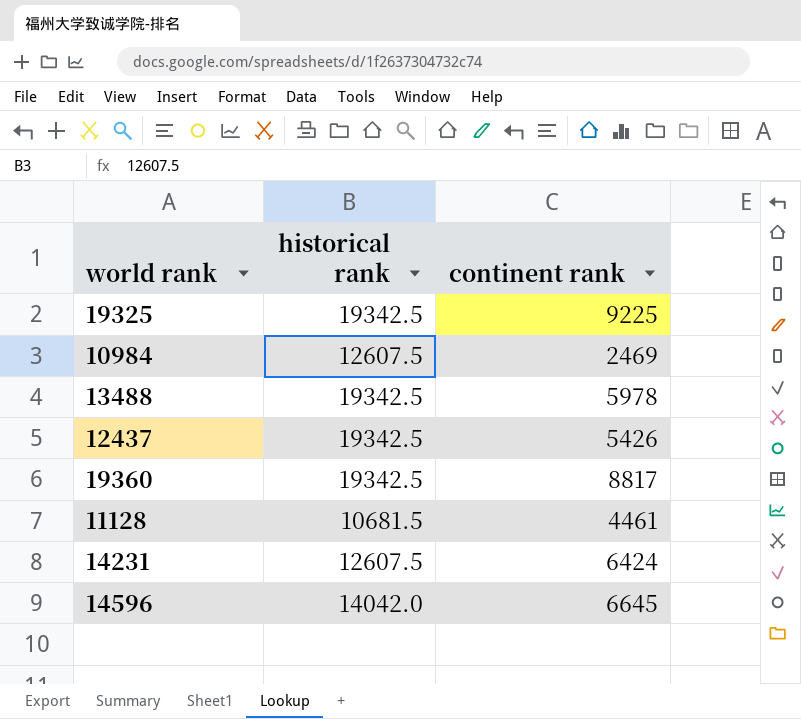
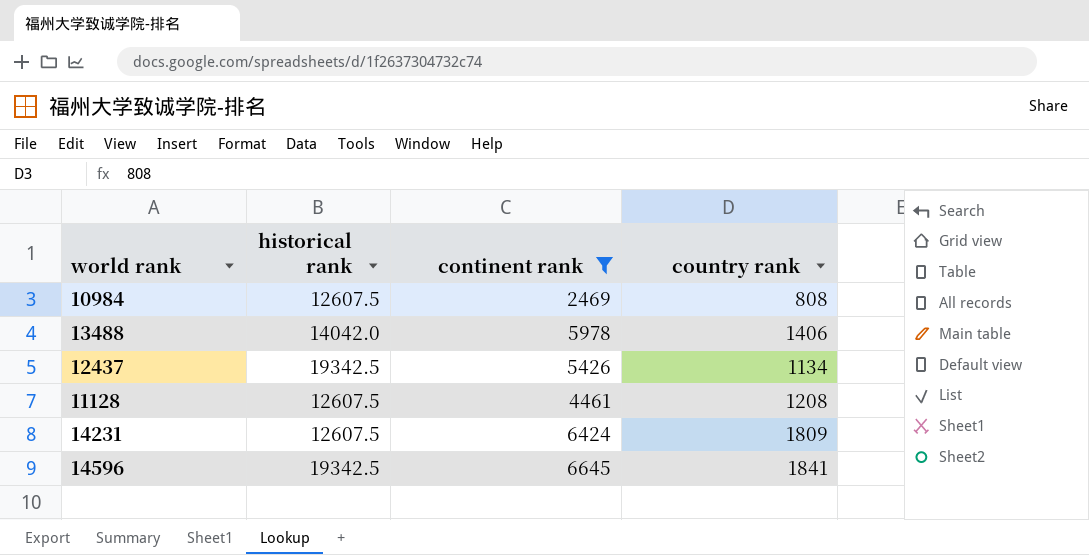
filter: none -> continent rank <= 6645
column country rank | position: none -> 4
13488 | historical rank: 19342.5 -> 14042.0
11128 | historical rank: 10681.5 -> 12607.5
14596 | historical rank: 14042.0 -> 19342.5

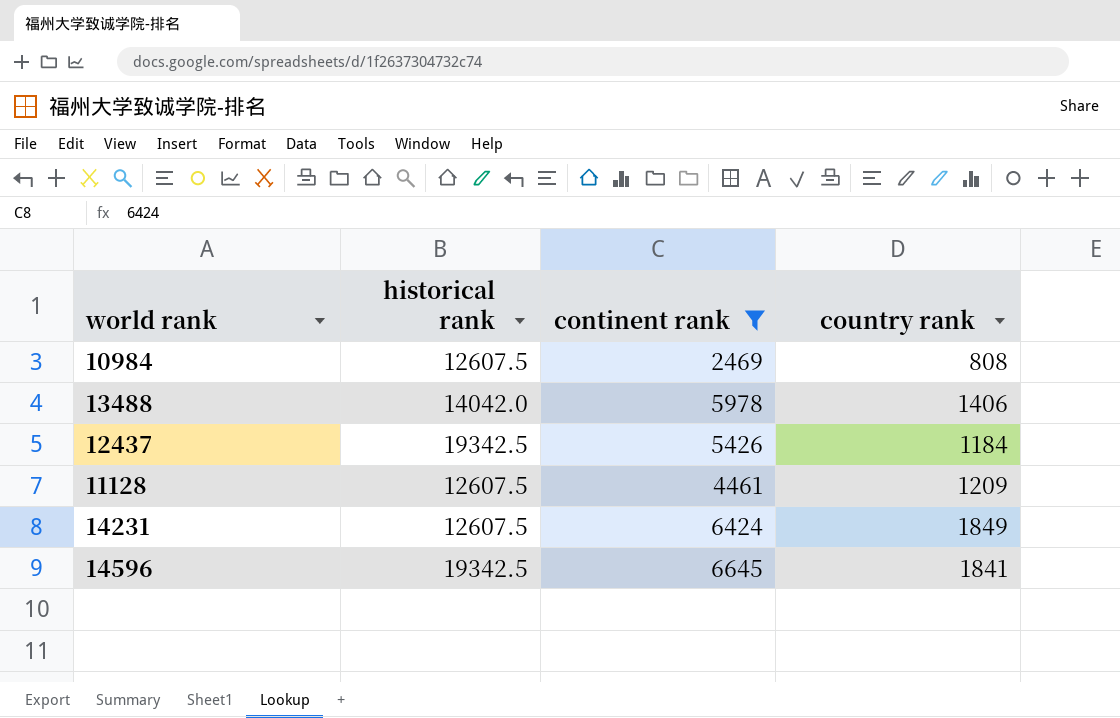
12437 | country rank: 1134 -> 1184
11128 | country rank: 1208 -> 1209
14231 | country rank: 1809 -> 1849

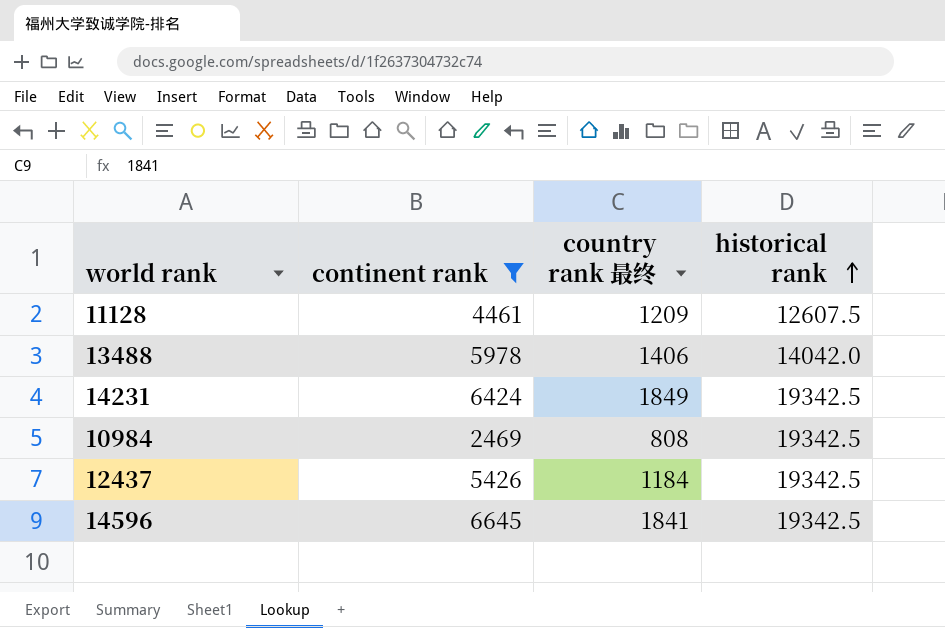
row order: none -> historical rank ascending
column name: country rank -> country rank 最终
column historical rank | position: 2 -> 4
14231 | historical rank: 12607.5 -> 19342.5
10984 | historical rank: 12607.5 -> 19342.5

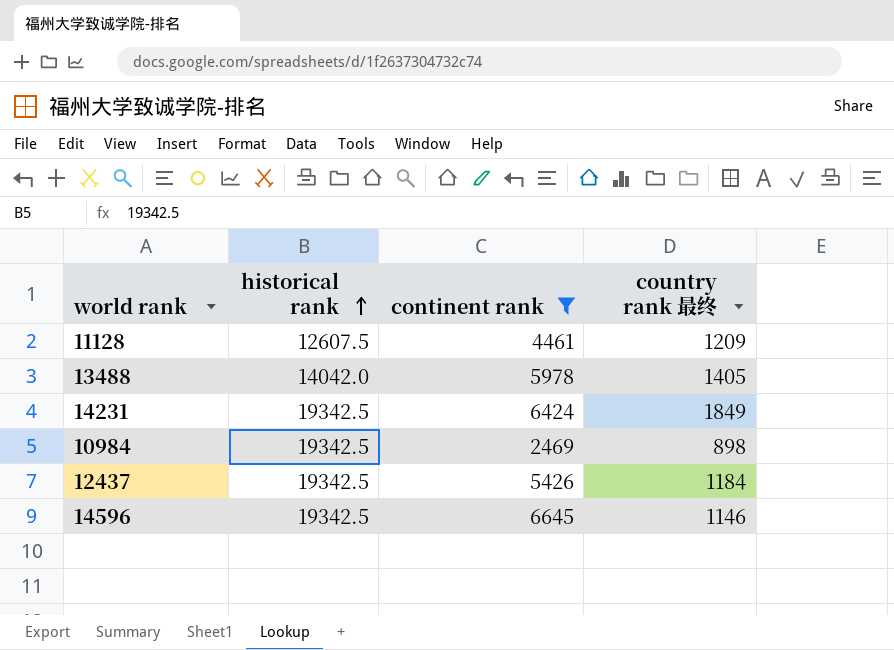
column historical rank | position: 4 -> 2
13488 | country rank 最终: 1406 -> 1405
10984 | country rank 最终: 808 -> 898
14596 | country rank 最终: 1841 -> 1146

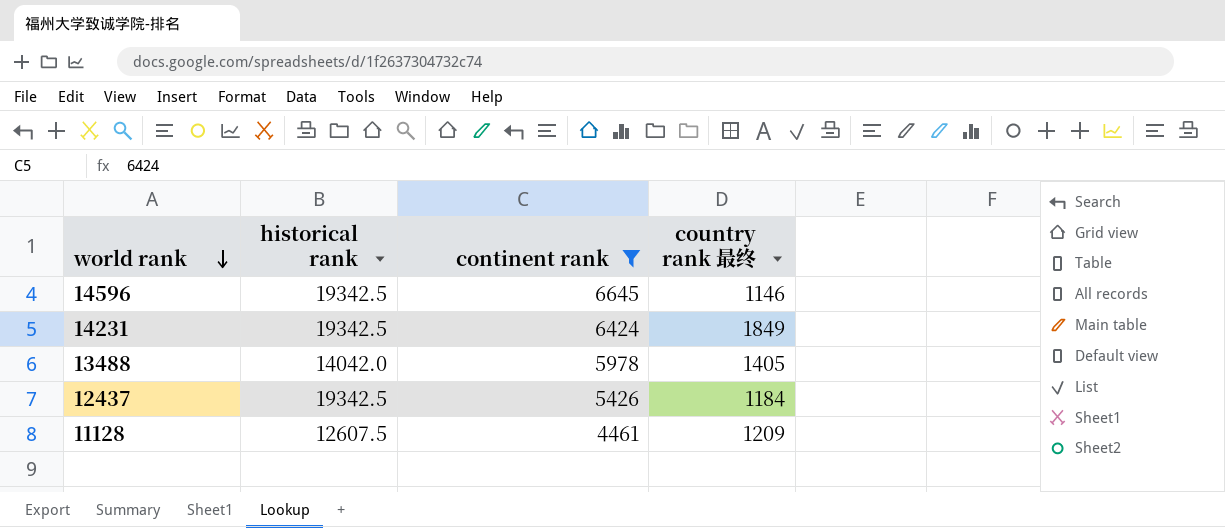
row order: historical rank ascending -> world rank descending
row 10984: 19342.5 | 2469 | 898 -> none

